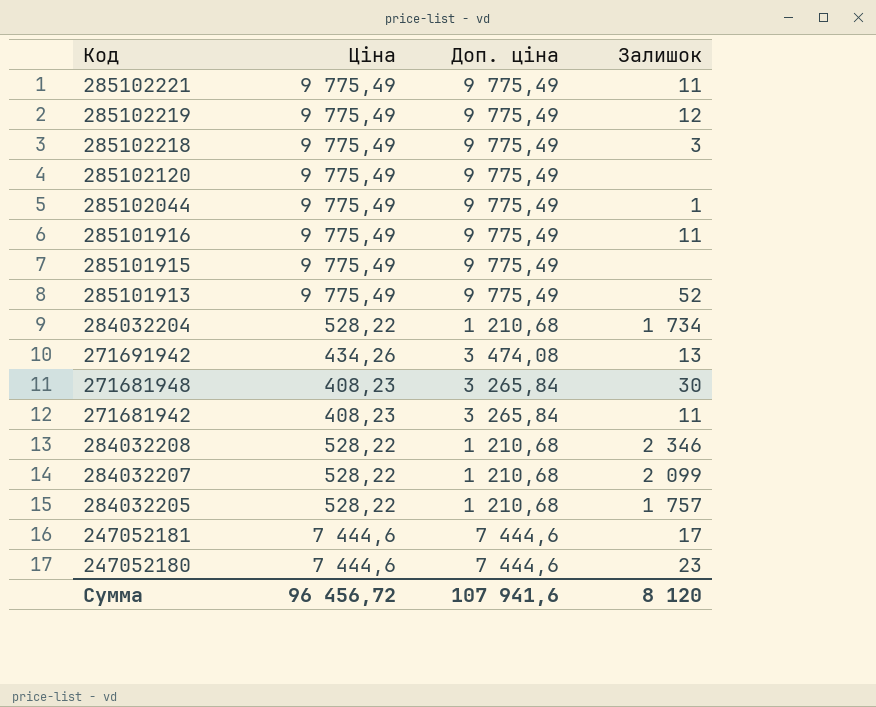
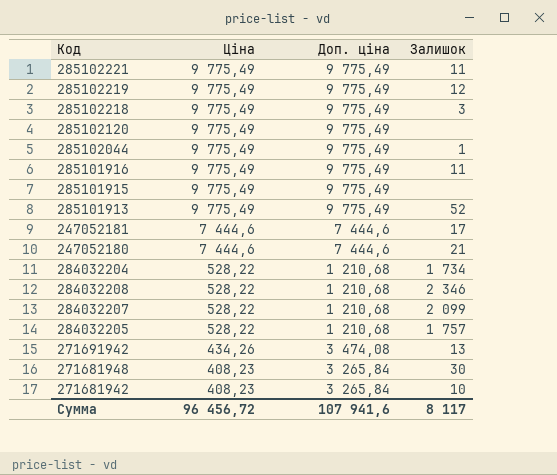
row order: none -> Ціна descending
247052180 | Залишок: 23 -> 21
271681942 | Залишок: 11 -> 10
Сумма | Залишок: 8 120 -> 8 117

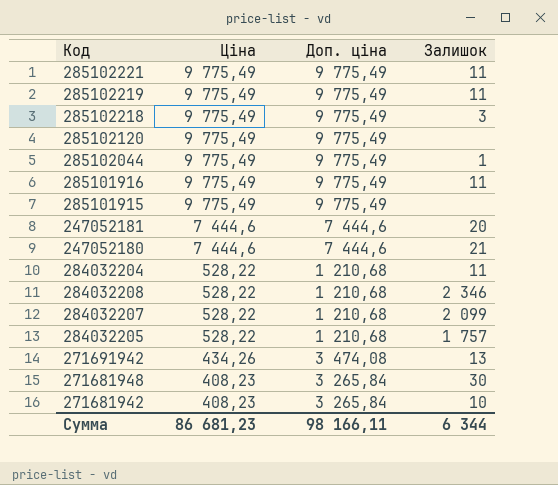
row 285101913: 9 775,49 | 9 775,49 | 52 -> none
285102219 | Залишок: 12 -> 11
247052181 | Залишок: 17 -> 20
284032204 | Залишок: 1 734 -> 11
Сумма | Ціна: 96 456,72 -> 86 681,23
Сумма | Доп. ціна: 107 941,6 -> 98 166,11
Сумма | Залишок: 8 117 -> 6 344

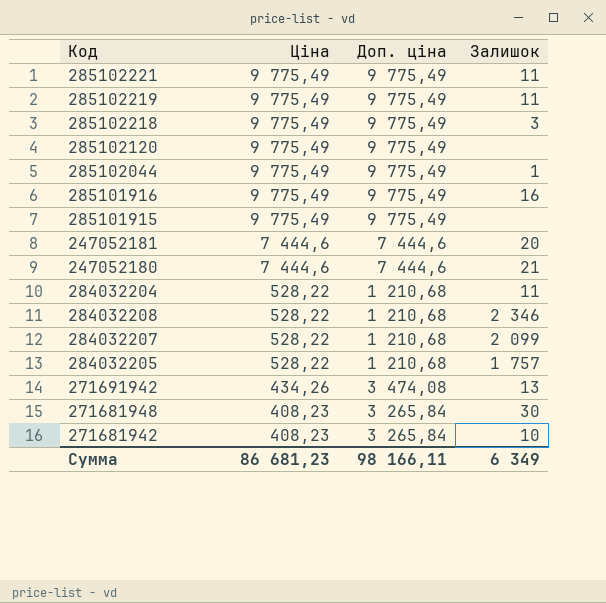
285101916 | Залишок: 11 -> 16
Сумма | Залишок: 6 344 -> 6 349

